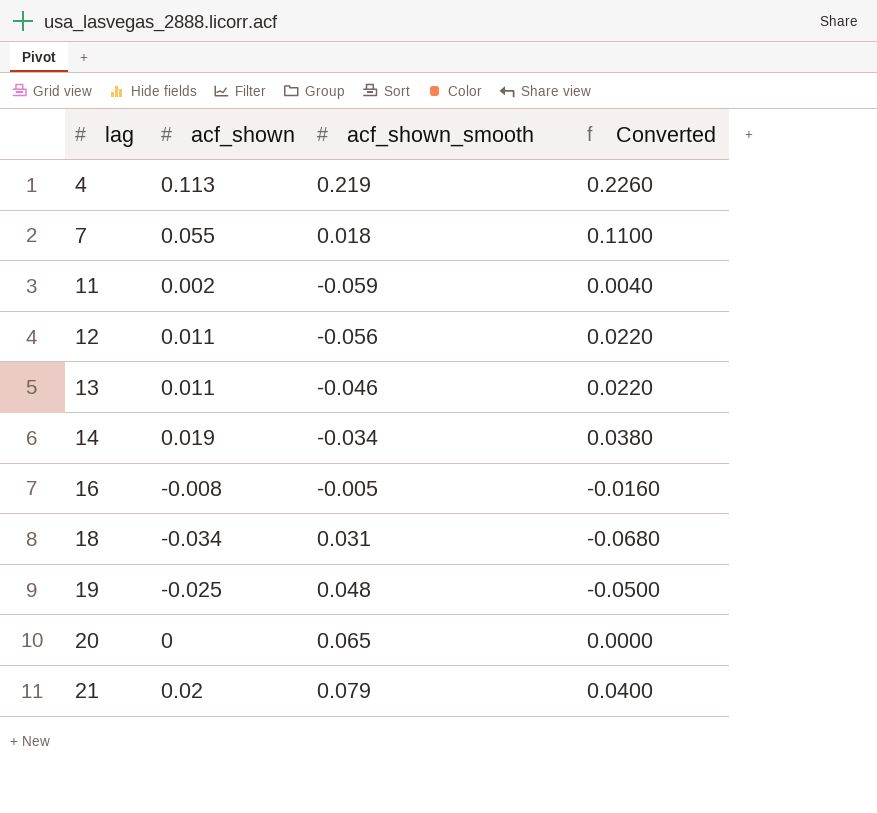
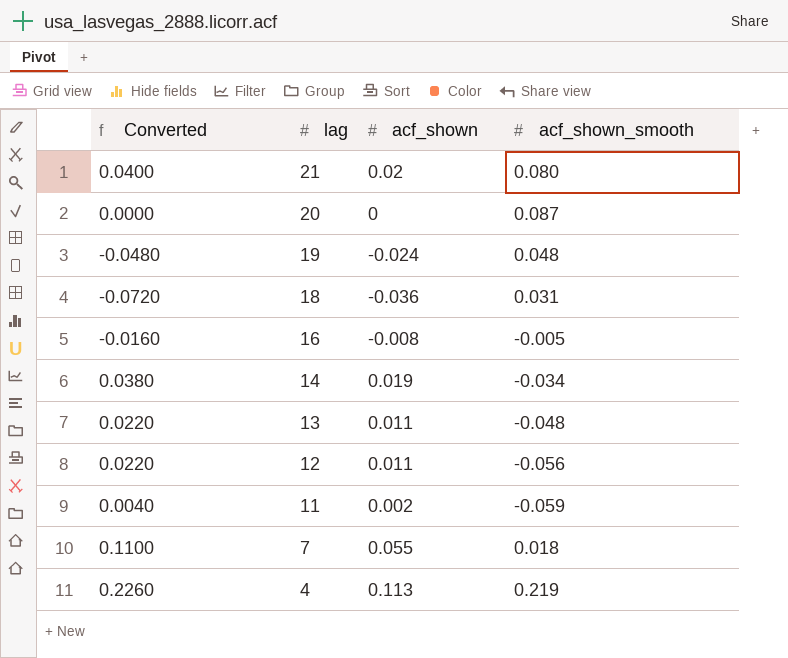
row order: lag ascending -> lag descending
column Converted | position: 4 -> 1
21 | acf_shown_smooth: 0.079 -> 0.080
20 | acf_shown_smooth: 0.065 -> 0.087
19 | Converted: -0.0500 -> -0.0480
19 | acf_shown: -0.025 -> -0.024
18 | Converted: -0.0680 -> -0.0720
18 | acf_shown: -0.034 -> -0.036
13 | acf_shown_smooth: -0.046 -> -0.048

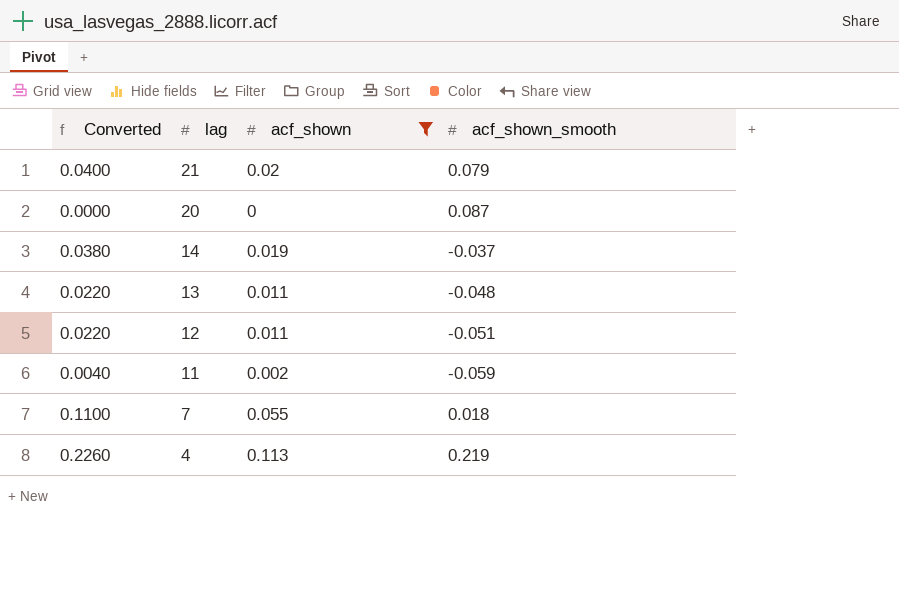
filter: none -> acf_shown >= 0
21 | acf_shown_smooth: 0.080 -> 0.079
14 | acf_shown_smooth: -0.034 -> -0.037
12 | acf_shown_smooth: -0.056 -> -0.051

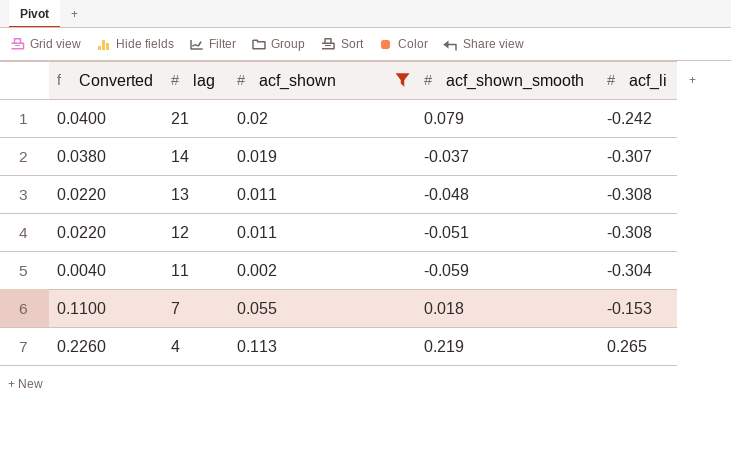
column acf_li | position: none -> 5
row 20: 0.0000 | 0 | 0.087 -> none

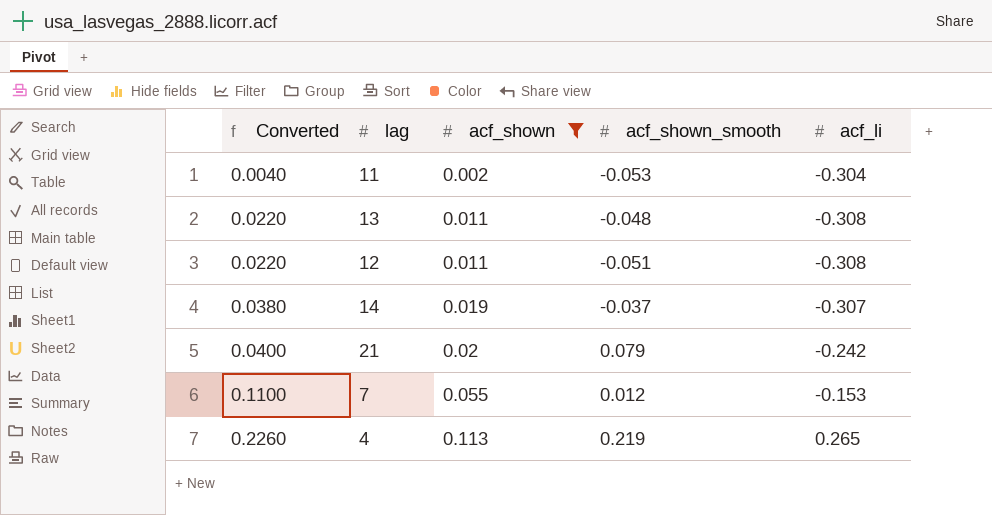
row order: lag descending -> Converted ascending
11 | acf_shown_smooth: -0.059 -> -0.053
7 | acf_shown_smooth: 0.018 -> 0.012

